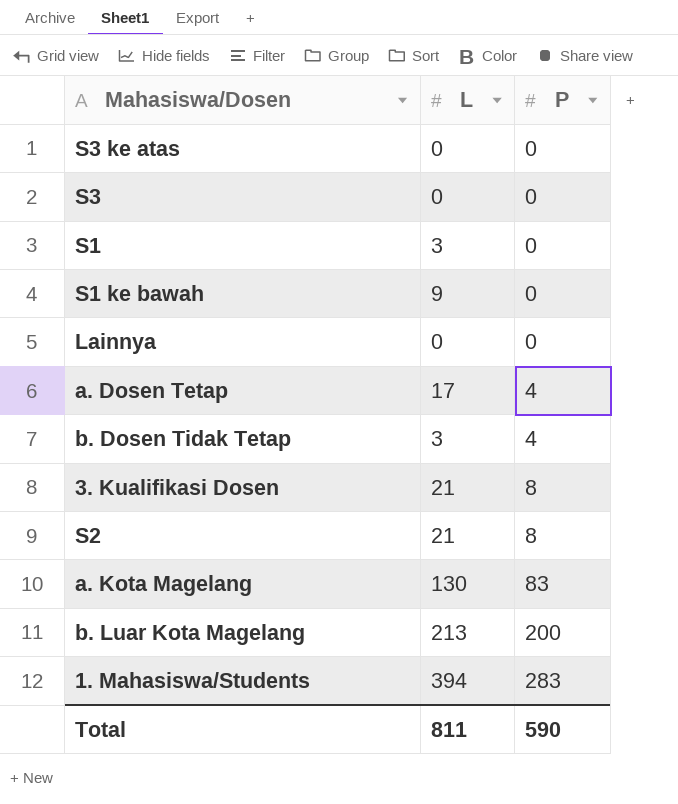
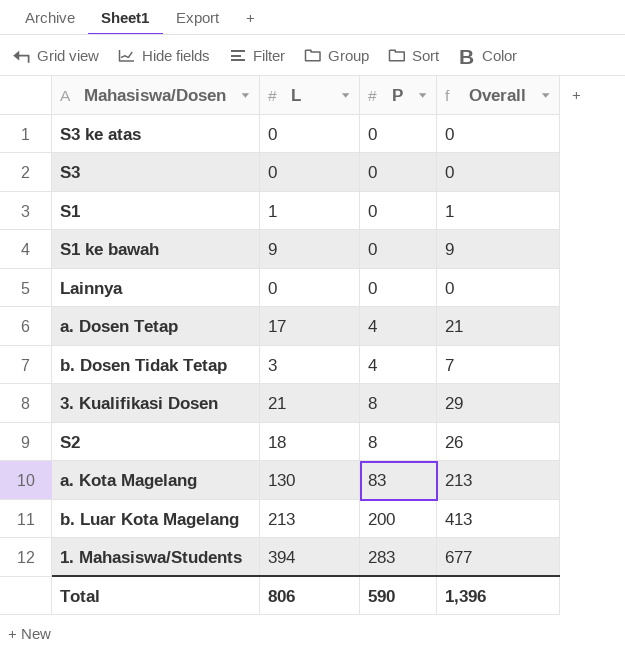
column Overall | formula: none -> [L] + [P]
S1 | L: 3 -> 1
S2 | L: 21 -> 18
Total | L: 811 -> 806

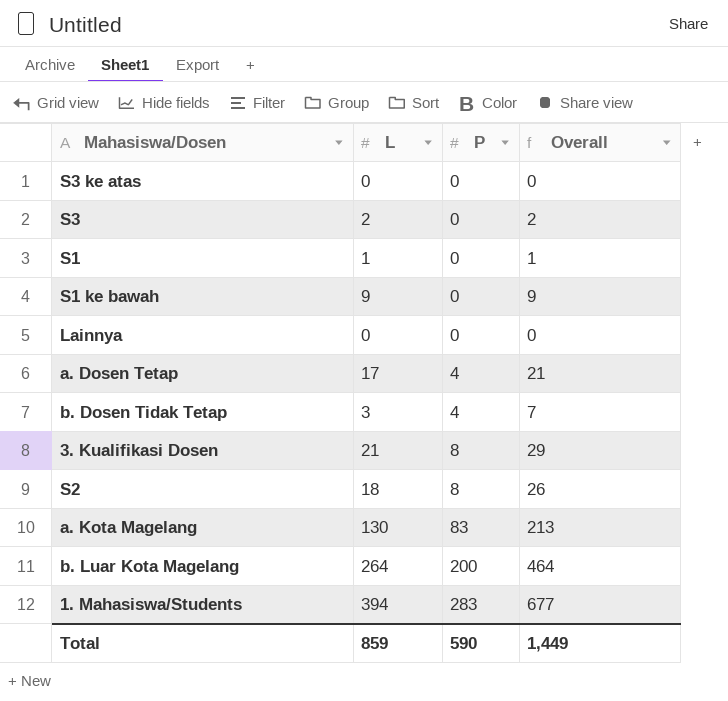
S3 | L: 0 -> 2
S3 | Overall: 0 -> 2
b. Luar Kota Magelang | L: 213 -> 264
b. Luar Kota Magelang | Overall: 413 -> 464
Total | L: 806 -> 859
Total | Overall: 1,396 -> 1,449

